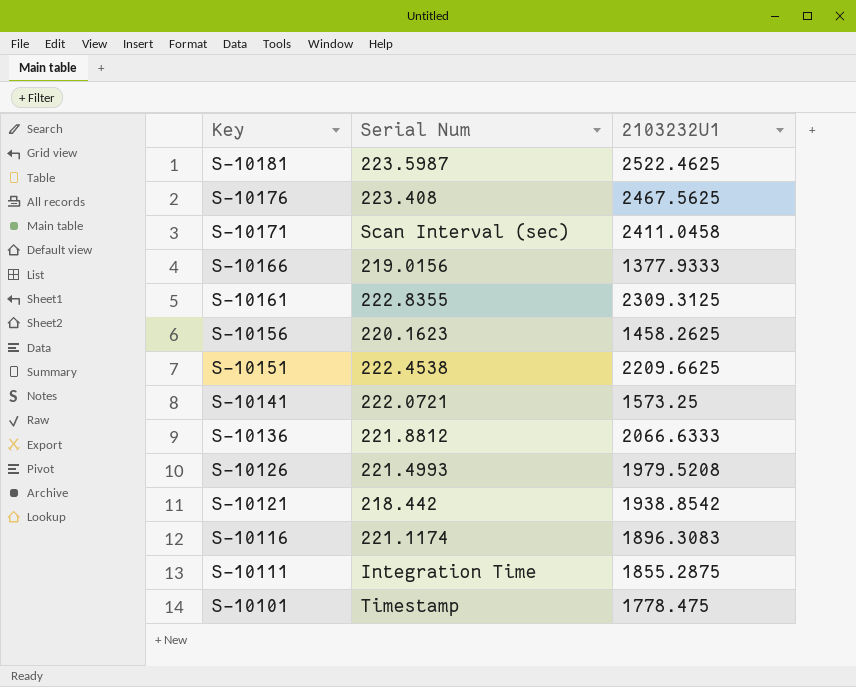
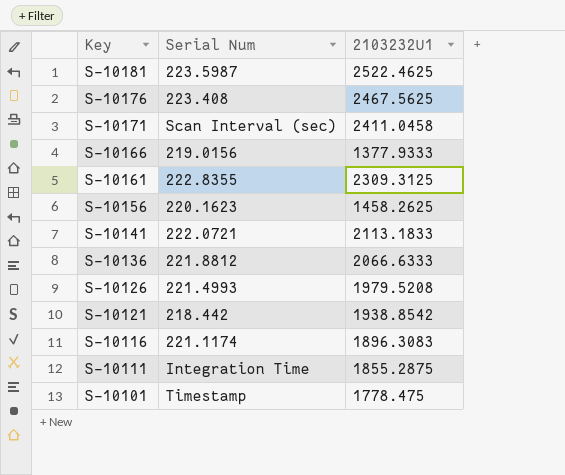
row S-10151: 222.4538 | 2209.6625 -> none
S-10141 | 2103232U1: 1573.25 -> 2113.1833

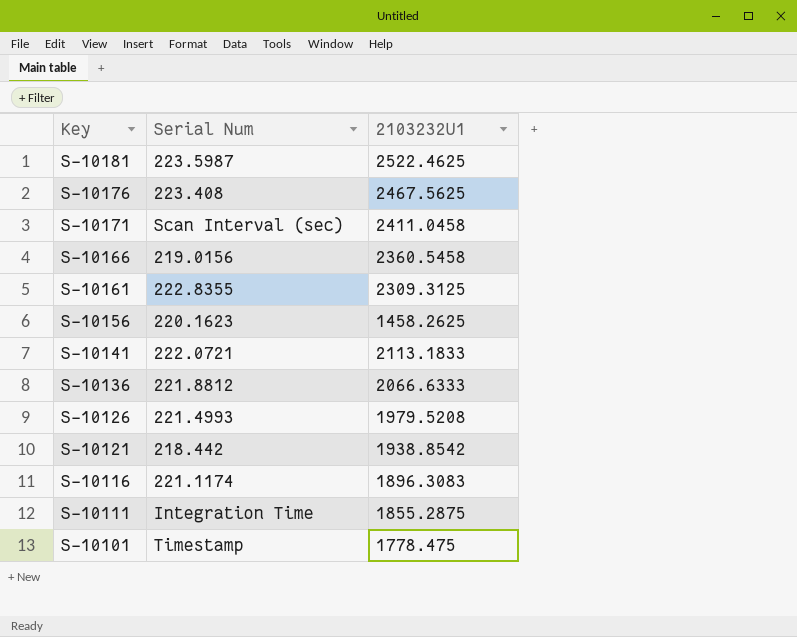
S-10166 | 2103232U1: 1377.9333 -> 2360.5458

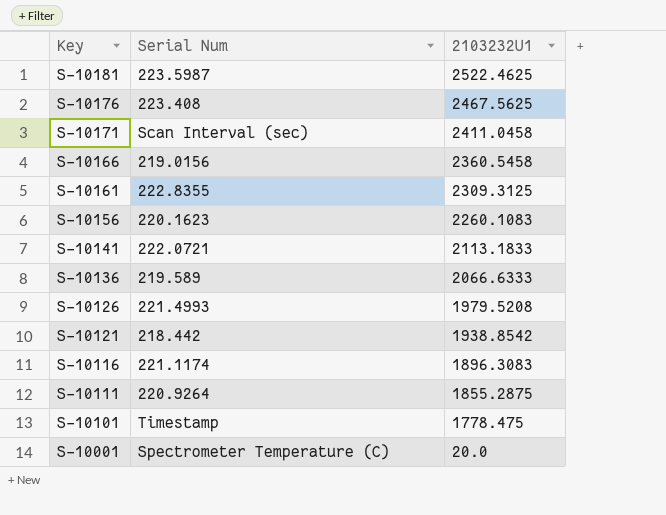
S-10156 | 2103232U1: 1458.2625 -> 2260.1083
S-10136 | Serial Num: 221.8812 -> 219.589
S-10111 | Serial Num: Integration Time -> 220.9264
row S-10001: none -> Spectrometer Temperature (C) | 20.0

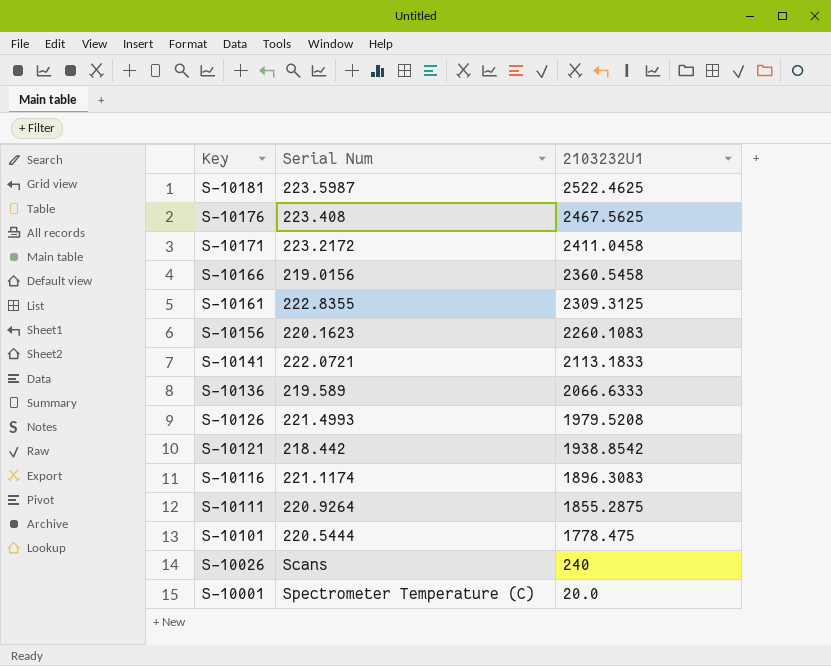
S-10171 | Serial Num: Scan Interval (sec) -> 223.2172
S-10101 | Serial Num: Timestamp -> 220.5444
row S-10026: none -> Scans | 240

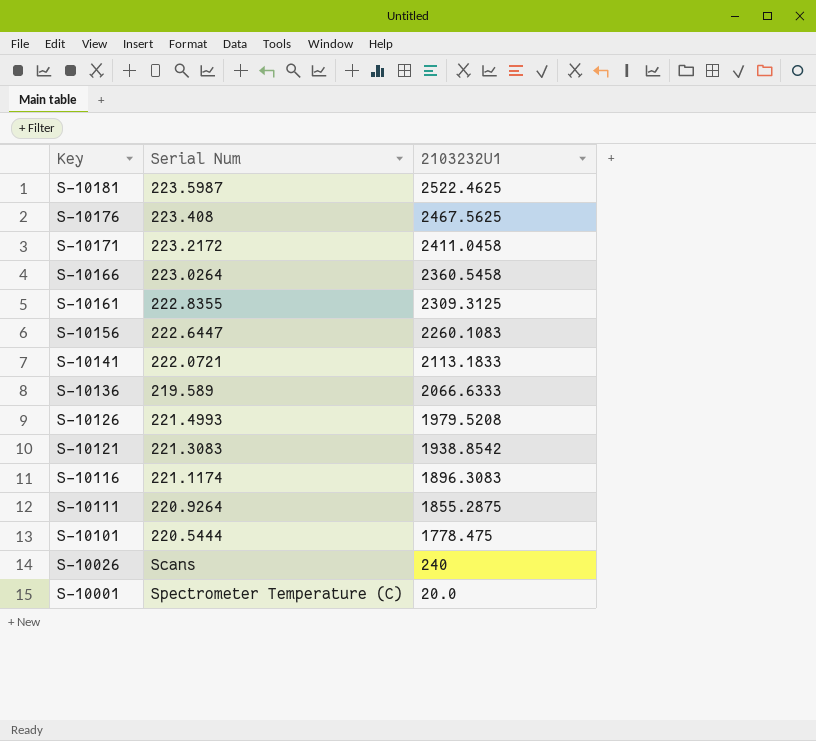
S-10166 | Serial Num: 219.0156 -> 223.0264
S-10156 | Serial Num: 220.1623 -> 222.6447
S-10121 | Serial Num: 218.442 -> 221.3083

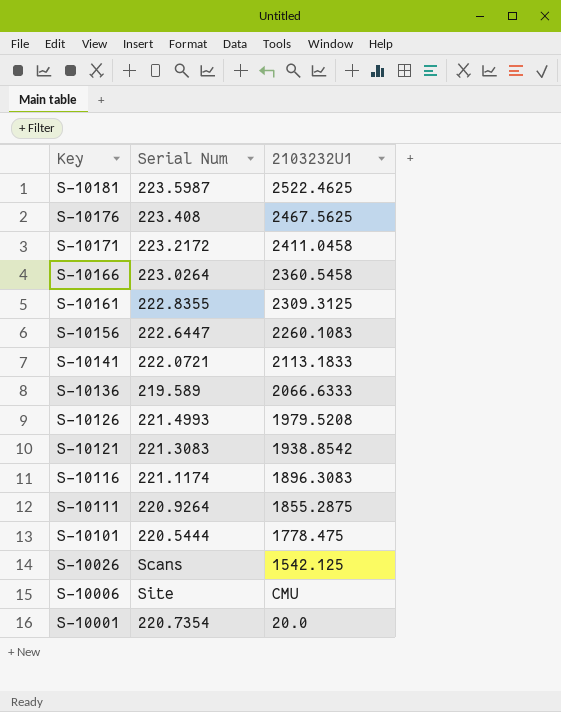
S-10026 | 2103232U1: 240 -> 1542.125
row S-10006: none -> Site | CMU
S-10001 | Serial Num: Spectrometer Temperature (C) -> 220.7354

